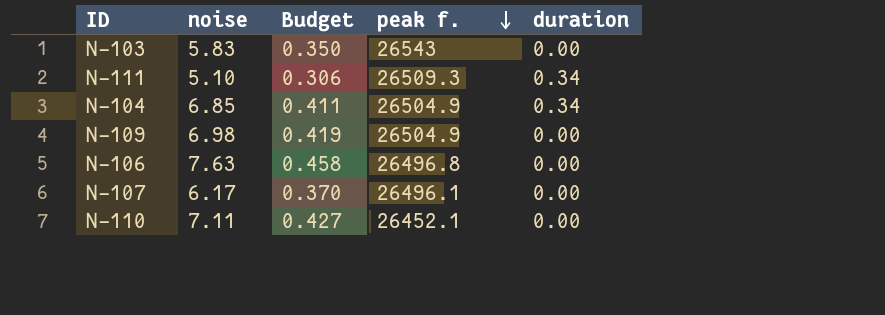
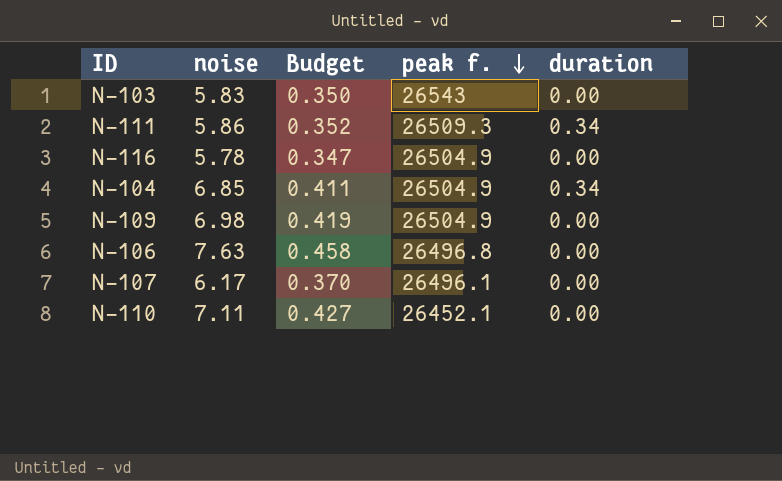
N-111 | noise: 5.10 -> 5.86
N-111 | Budget: 0.306 -> 0.352
row N-116: none -> 5.78 | 0.347 | 26504.9 | 0.00

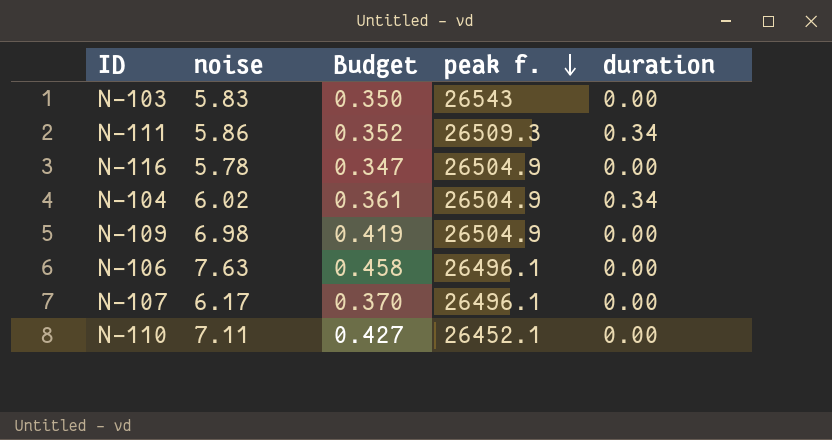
N-104 | noise: 6.85 -> 6.02
N-104 | Budget: 0.411 -> 0.361
N-106 | peak f.: 26496.8 -> 26496.1

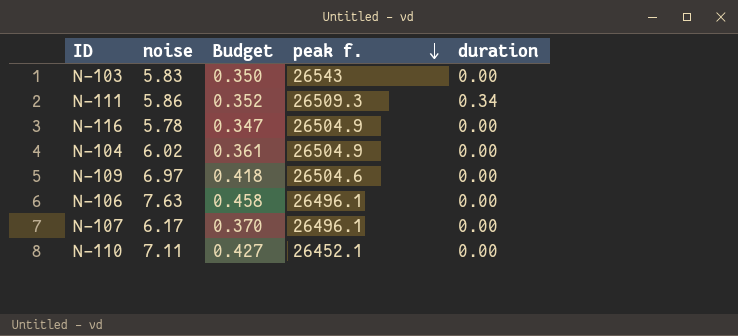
N-104 | duration: 0.34 -> 0.00
N-109 | noise: 6.98 -> 6.97
N-109 | Budget: 0.419 -> 0.418
N-109 | peak f.: 26504.9 -> 26504.6

